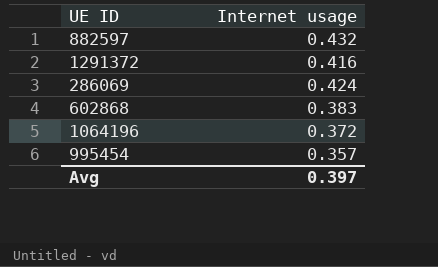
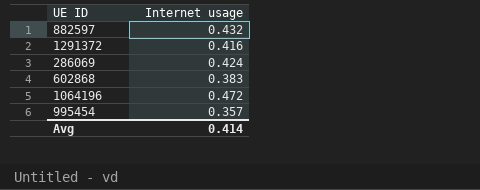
1064196 | Internet usage: 0.372 -> 0.472
Avg | Internet usage: 0.397 -> 0.414

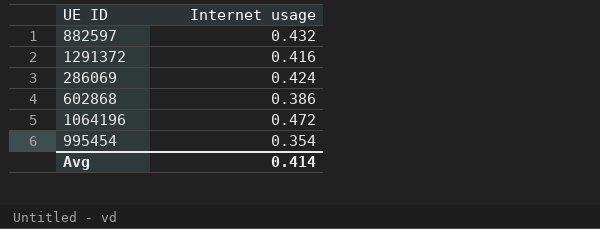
602868 | Internet usage: 0.383 -> 0.386
995454 | Internet usage: 0.357 -> 0.354

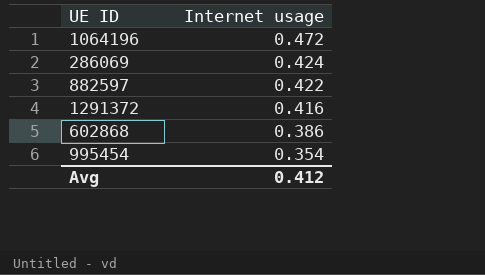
row order: none -> Internet usage descending
882597 | Internet usage: 0.432 -> 0.422
Avg | Internet usage: 0.414 -> 0.412

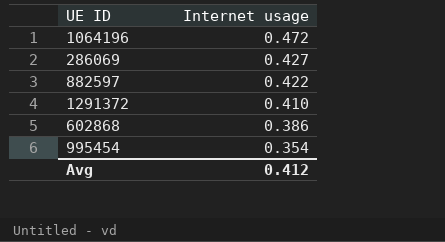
286069 | Internet usage: 0.424 -> 0.427
1291372 | Internet usage: 0.416 -> 0.410

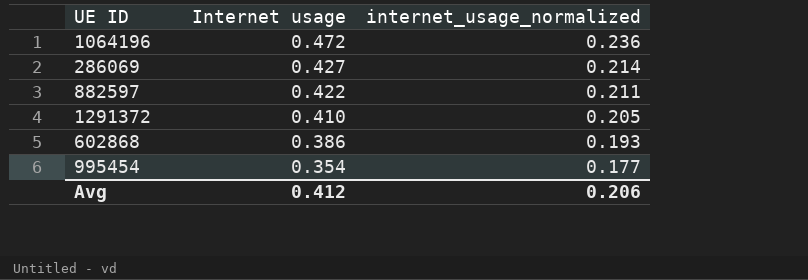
column internet_usage_normalized | formula: none -> [Internet usage] * 0.5

